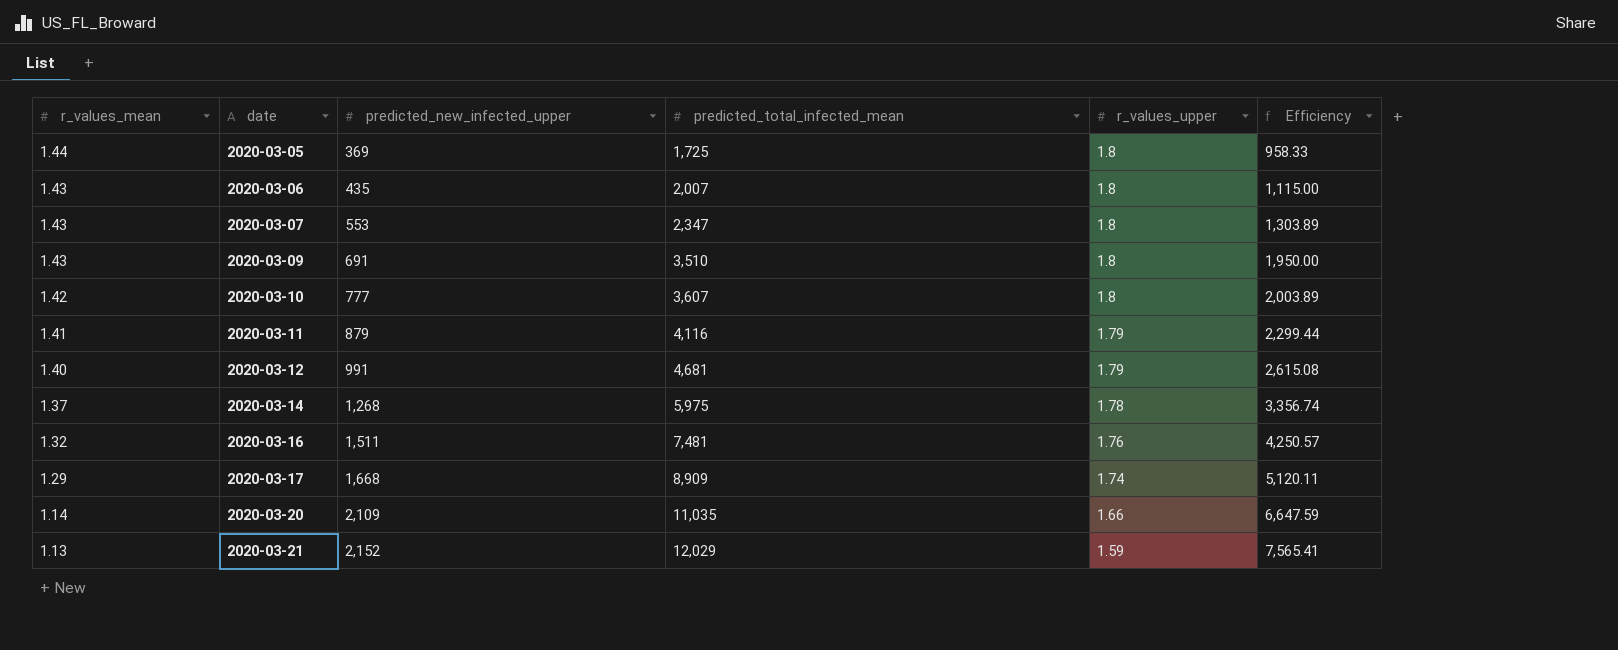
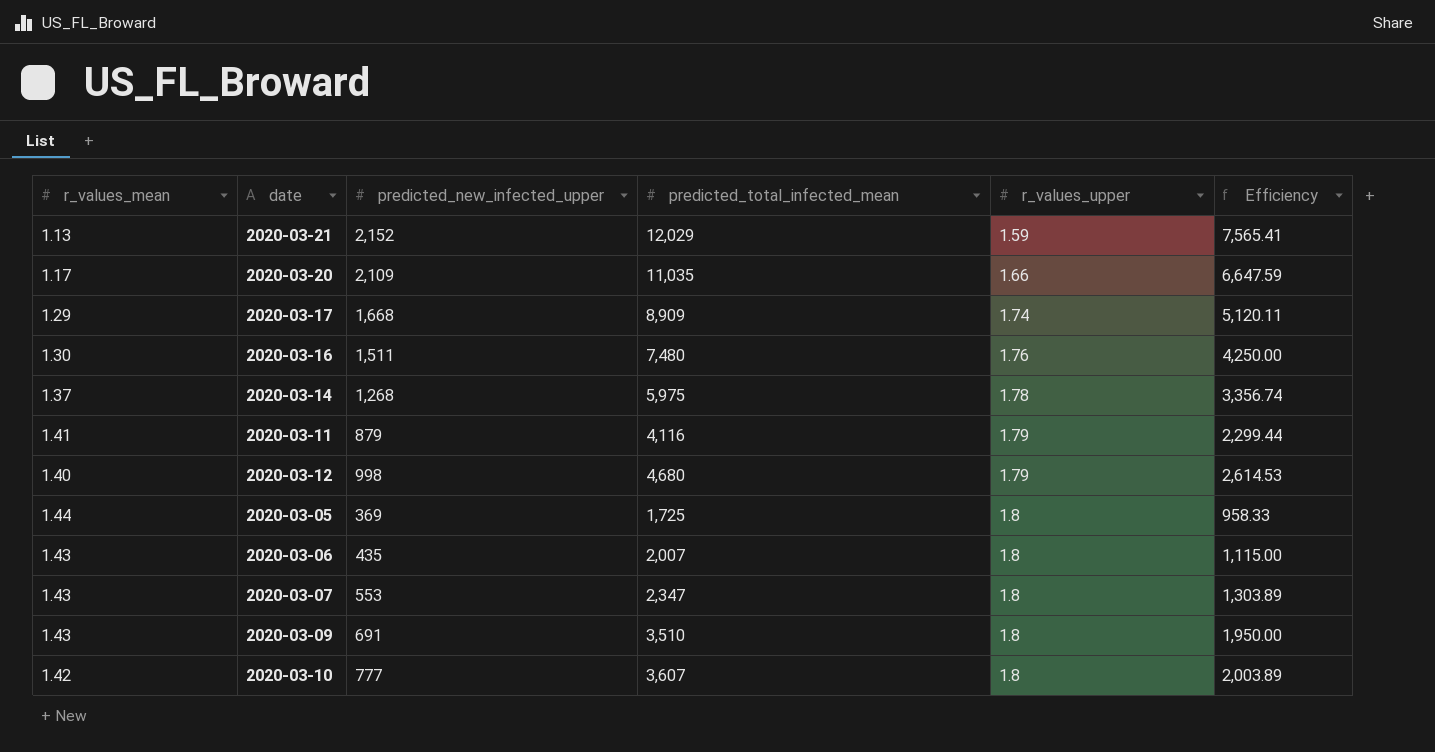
row order: r_values_mean descending -> r_values_upper ascending
2020-03-20 | r_values_mean: 1.14 -> 1.17
2020-03-16 | r_values_mean: 1.32 -> 1.30
2020-03-16 | predicted_total_infected_mean: 7,481 -> 7,480
2020-03-16 | Efficiency: 4,250.57 -> 4,250.00
2020-03-12 | predicted_new_infected_upper: 991 -> 998
2020-03-12 | predicted_total_infected_mean: 4,681 -> 4,680
2020-03-12 | Efficiency: 2,615.08 -> 2,614.53

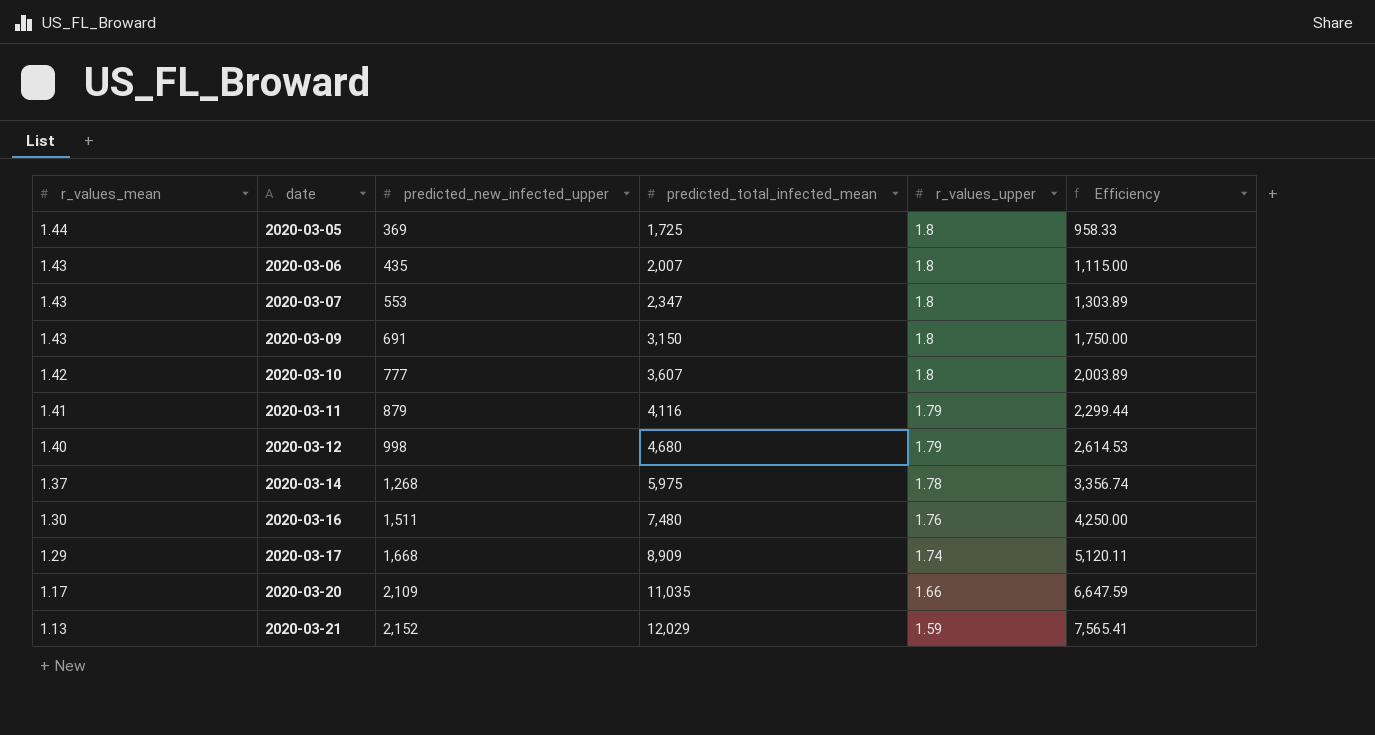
row order: r_values_upper ascending -> r_values_mean descending
2020-03-09 | predicted_total_infected_mean: 3,510 -> 3,150
2020-03-09 | Efficiency: 1,950.00 -> 1,750.00

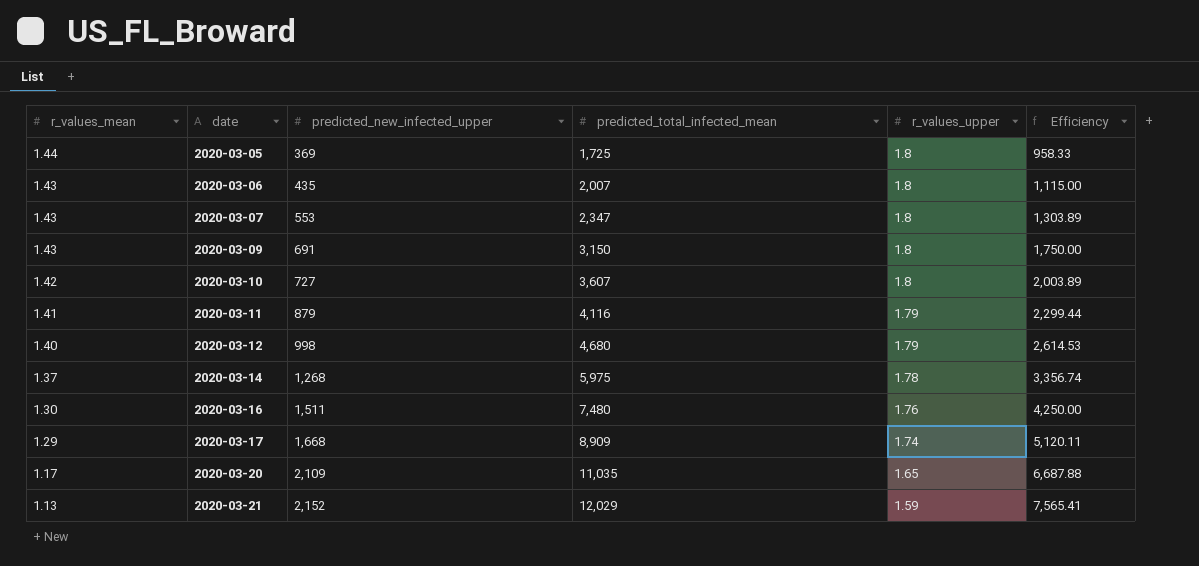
2020-03-10 | predicted_new_infected_upper: 777 -> 727
2020-03-20 | r_values_upper: 1.66 -> 1.65
2020-03-20 | Efficiency: 6,647.59 -> 6,687.88

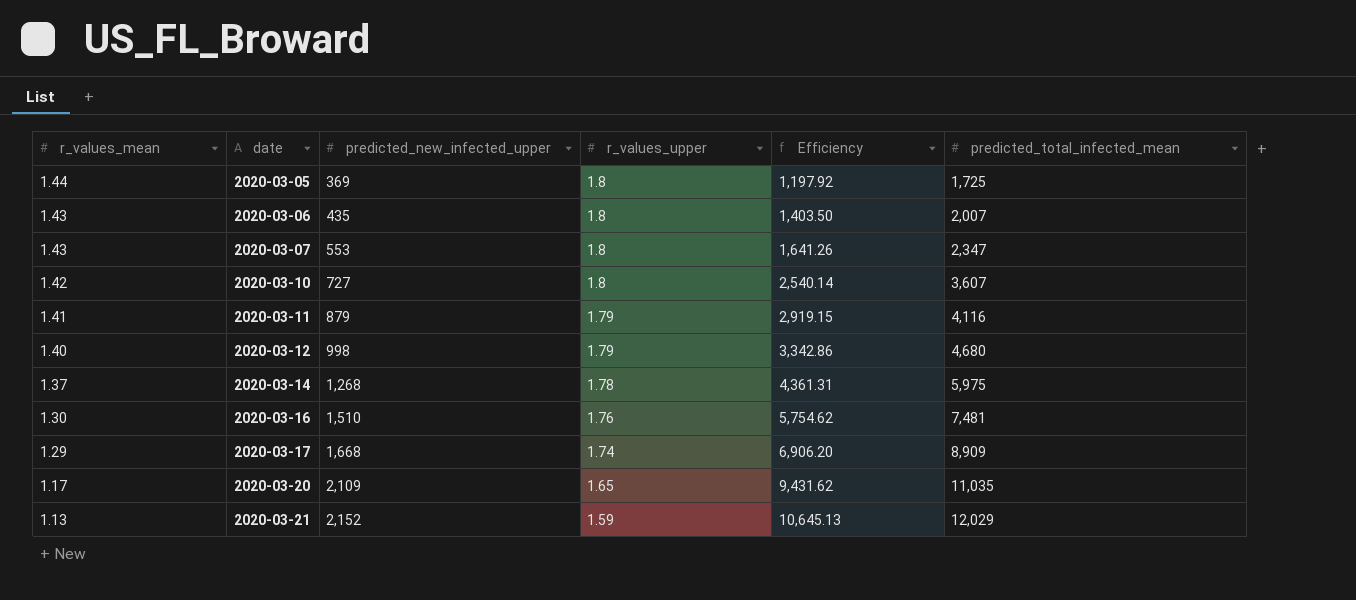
column Efficiency | formula: [predicted_total_infected_mean] / [r_values_upper] -> [predicted_total_infected_mean] / [r_values_mean]
column predicted_total_infected_mean | position: 4 -> 6
row 2020-03-09: 1.43 | 691 | 3,150 | 1.8 | 1,750.00 -> none
2020-03-16 | predicted_new_infected_upper: 1,511 -> 1,510
2020-03-16 | predicted_total_infected_mean: 7,480 -> 7,481

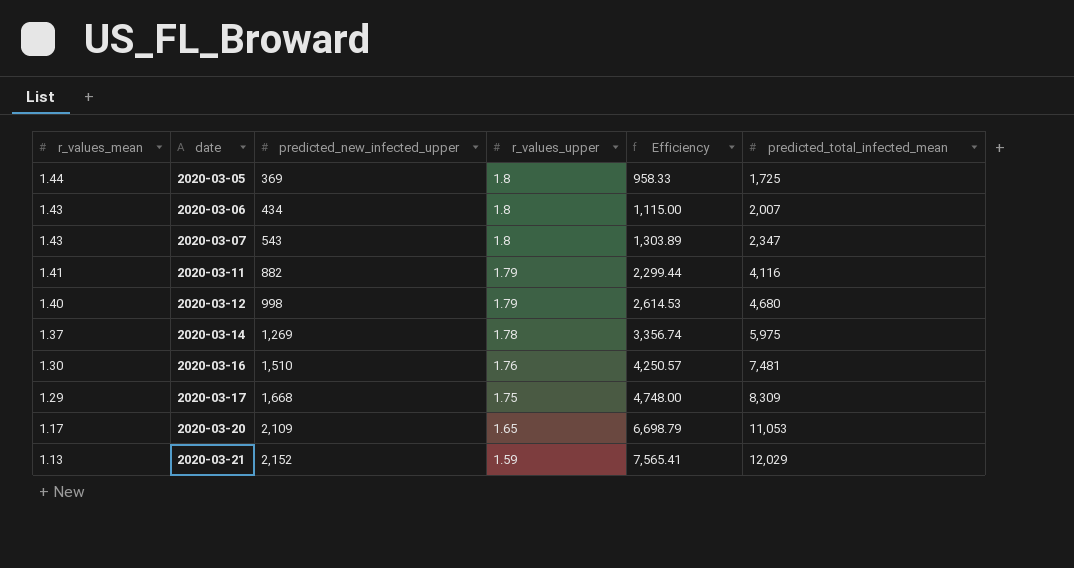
column Efficiency | formula: [predicted_total_infected_mean] / [r_values_mean] -> [predicted_total_infected_mean] / [r_values_upper]
row 2020-03-10: 1.42 | 727 | 1.8 | 2,540.14 | 3,607 -> none
2020-03-06 | predicted_new_infected_upper: 435 -> 434
2020-03-07 | predicted_new_infected_upper: 553 -> 543
2020-03-11 | predicted_new_infected_upper: 879 -> 882
2020-03-14 | predicted_new_infected_upper: 1,268 -> 1,269
2020-03-17 | r_values_upper: 1.74 -> 1.75
2020-03-17 | predicted_total_infected_mean: 8,909 -> 8,309
2020-03-20 | predicted_total_infected_mean: 11,035 -> 11,053

